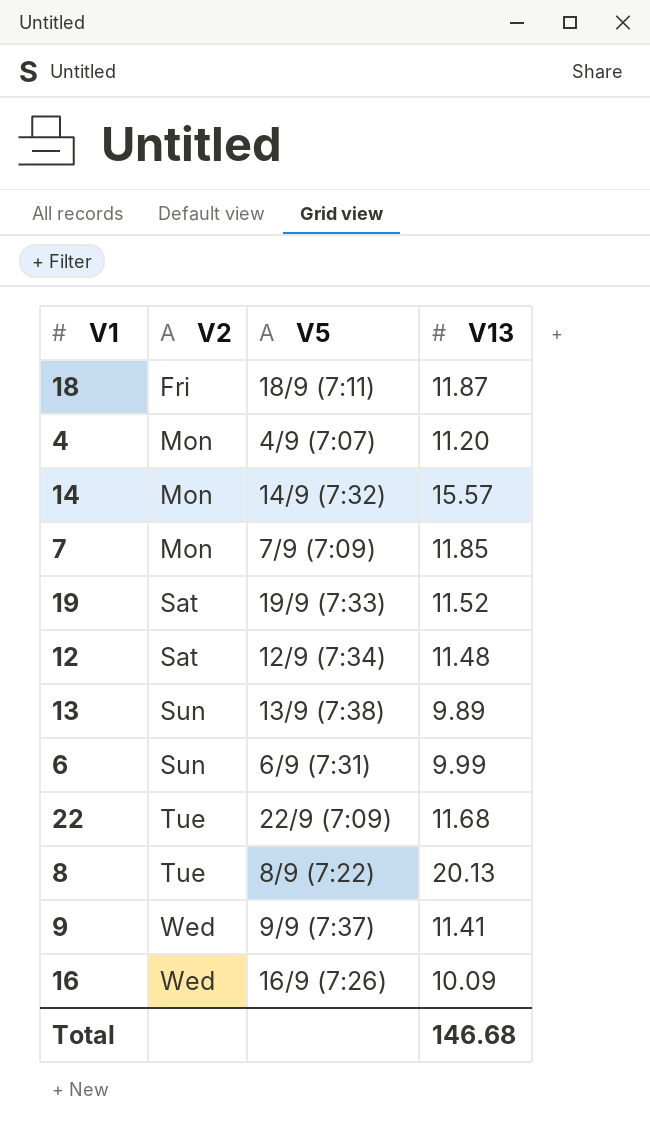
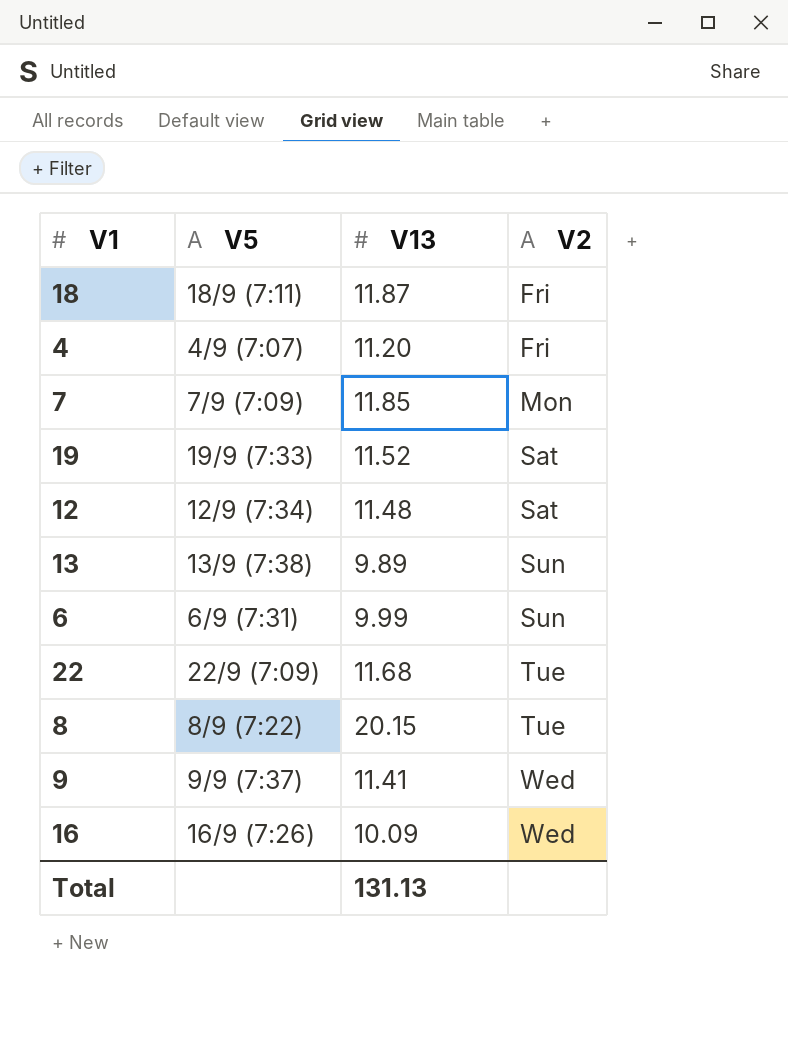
column V2 | position: 2 -> 4
row 14: Mon | 14/9 (7:32) | 15.57 -> none
4 | V2: Mon -> Fri
8 | V13: 20.13 -> 20.15
Total | V13: 146.68 -> 131.13

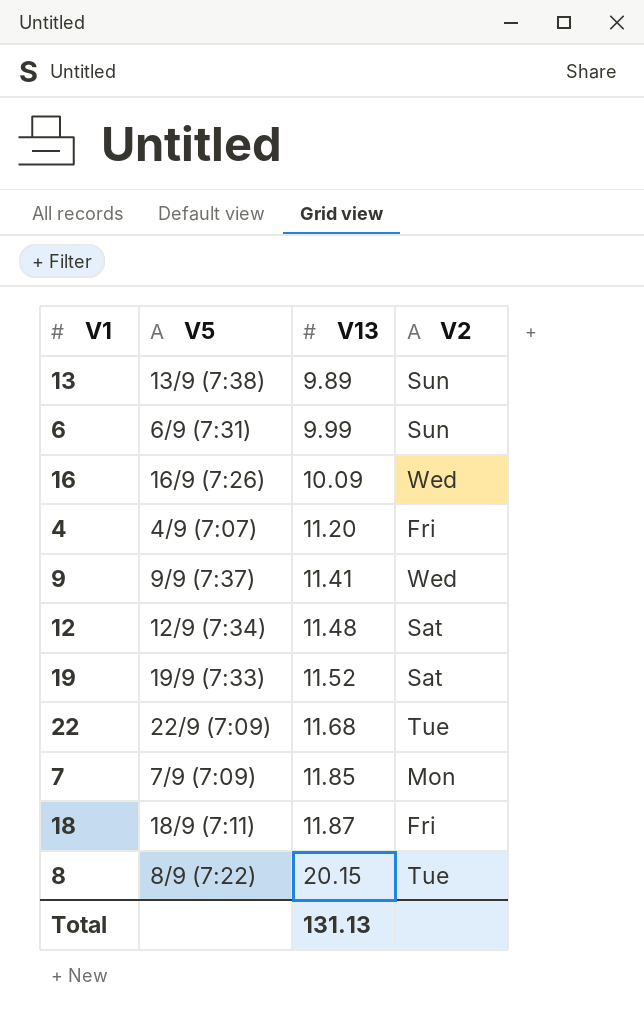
row order: V2 ascending -> V13 ascending

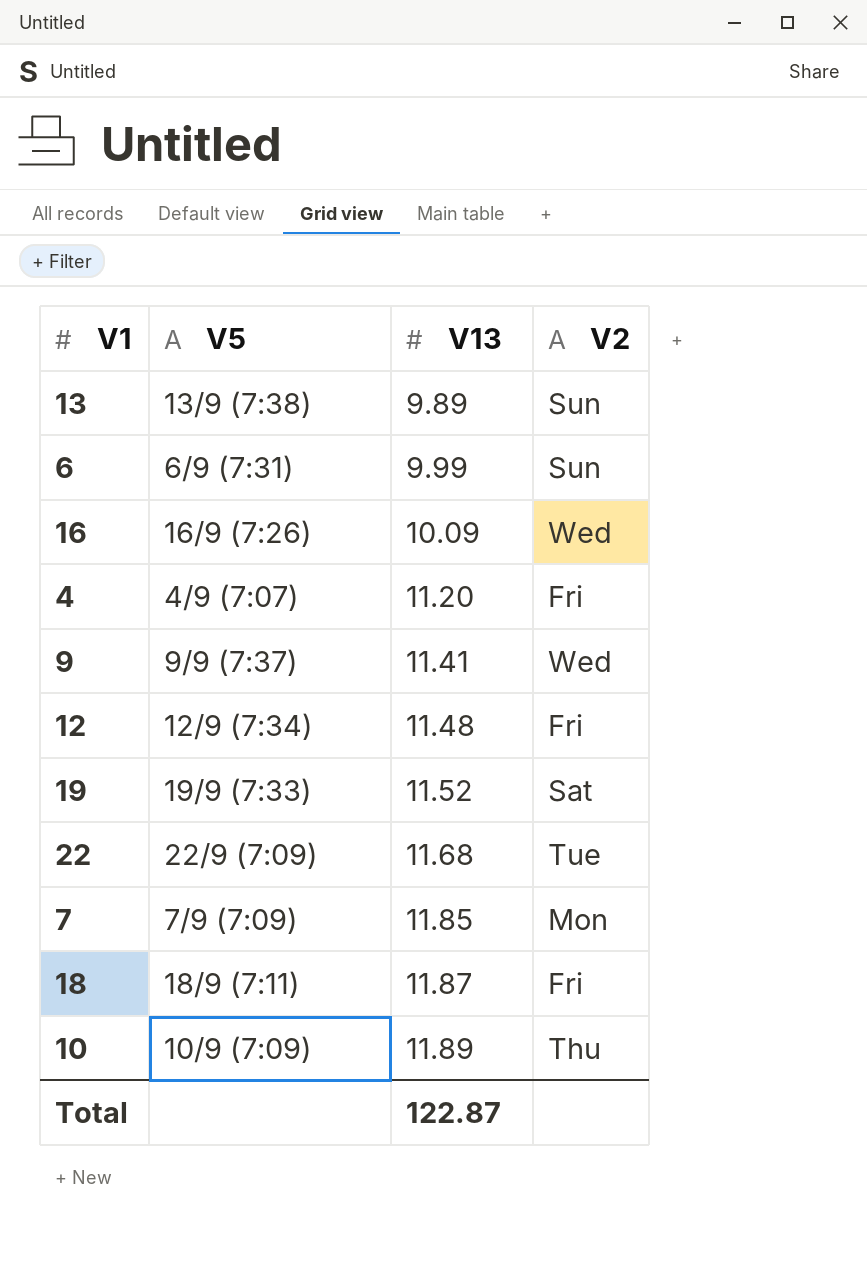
row 8: 8/9 (7:22) | 20.15 | Tue -> none
12 | V2: Sat -> Fri
row 10: none -> 10/9 (7:09) | 11.89 | Thu
Total | V13: 131.13 -> 122.87

